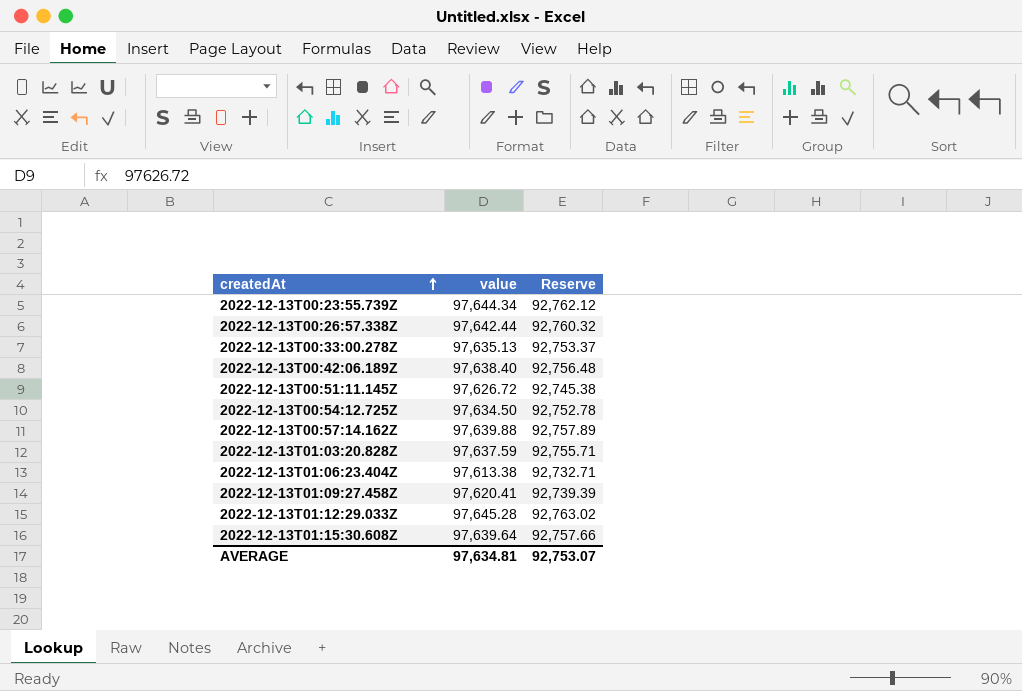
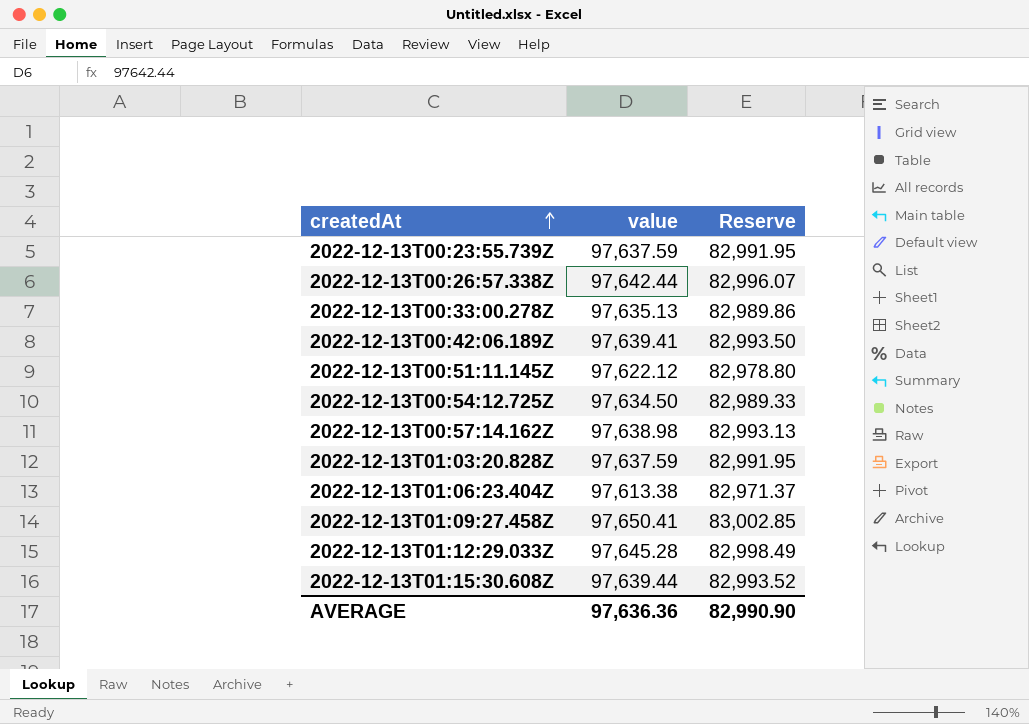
column Reserve | formula: [value] * 0.95 -> [value] * 0.85
2022-12-13T00:23:55.739Z | value: 97,644.34 -> 97,637.59
2022-12-13T00:42:06.189Z | value: 97,638.40 -> 97,639.41
2022-12-13T00:51:11.145Z | value: 97,626.72 -> 97,622.12
2022-12-13T00:57:14.162Z | value: 97,639.88 -> 97,638.98
2022-12-13T01:09:27.458Z | value: 97,620.41 -> 97,650.41
2022-12-13T01:15:30.608Z | value: 97,639.64 -> 97,639.44
AVERAGE | value: 97,634.81 -> 97,636.36
AVERAGE | Reserve: 92,753.07 -> 82,990.90

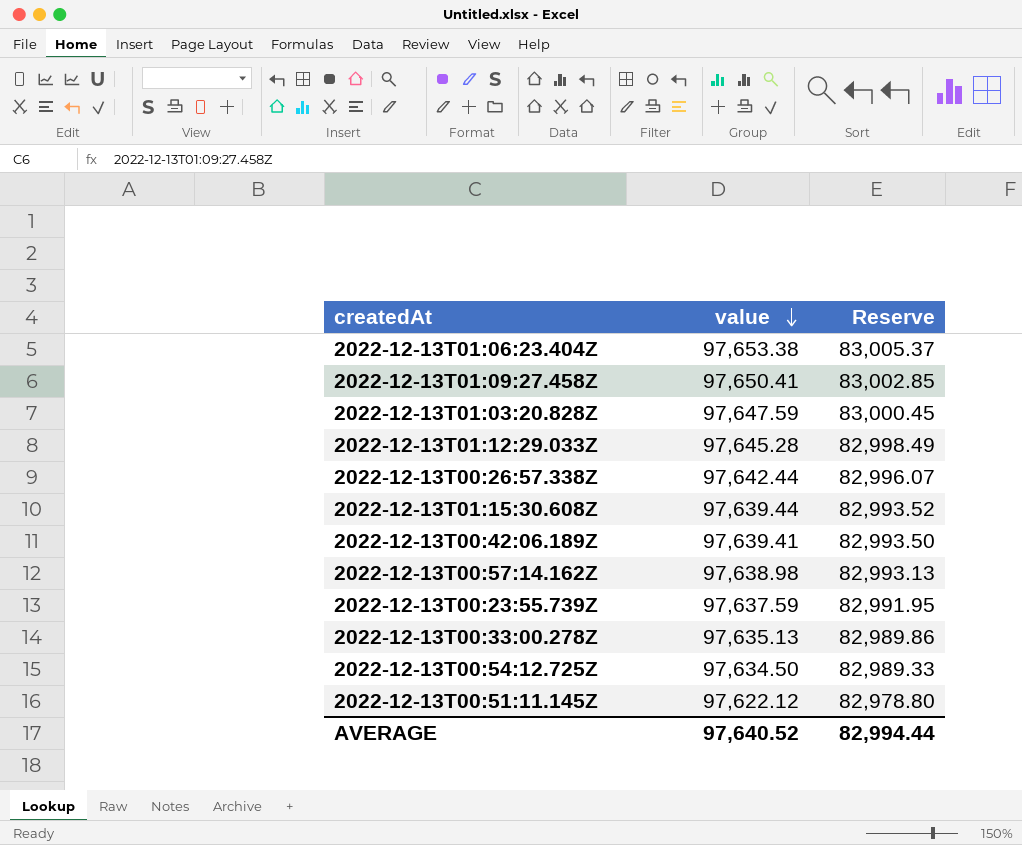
row order: createdAt ascending -> value descending
2022-12-13T01:06:23.404Z | value: 97,613.38 -> 97,653.38
2022-12-13T01:06:23.404Z | Reserve: 82,971.37 -> 83,005.37
2022-12-13T01:03:20.828Z | value: 97,637.59 -> 97,647.59
2022-12-13T01:03:20.828Z | Reserve: 82,991.95 -> 83,000.45
AVERAGE | value: 97,636.36 -> 97,640.52
AVERAGE | Reserve: 82,990.90 -> 82,994.44

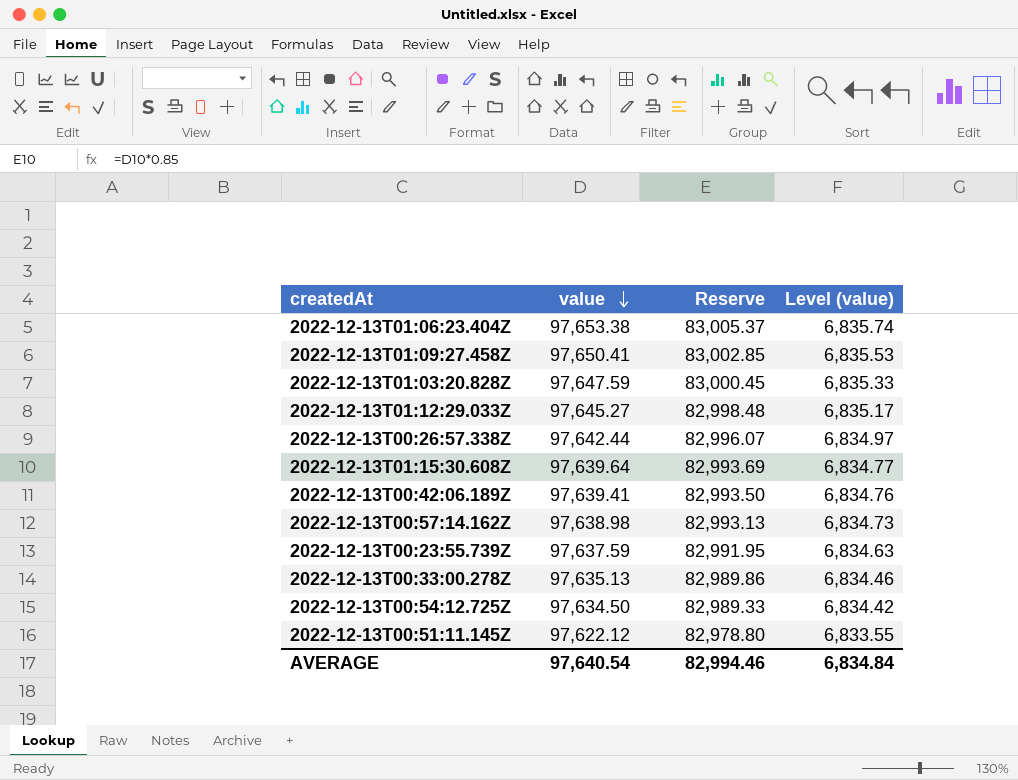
column Level (value) | formula: none -> [value] * 0.07
2022-12-13T01:12:29.033Z | value: 97,645.28 -> 97,645.27
2022-12-13T01:12:29.033Z | Reserve: 82,998.49 -> 82,998.48
2022-12-13T01:15:30.608Z | value: 97,639.44 -> 97,639.64
2022-12-13T01:15:30.608Z | Reserve: 82,993.52 -> 82,993.69
AVERAGE | value: 97,640.52 -> 97,640.54
AVERAGE | Reserve: 82,994.44 -> 82,994.46

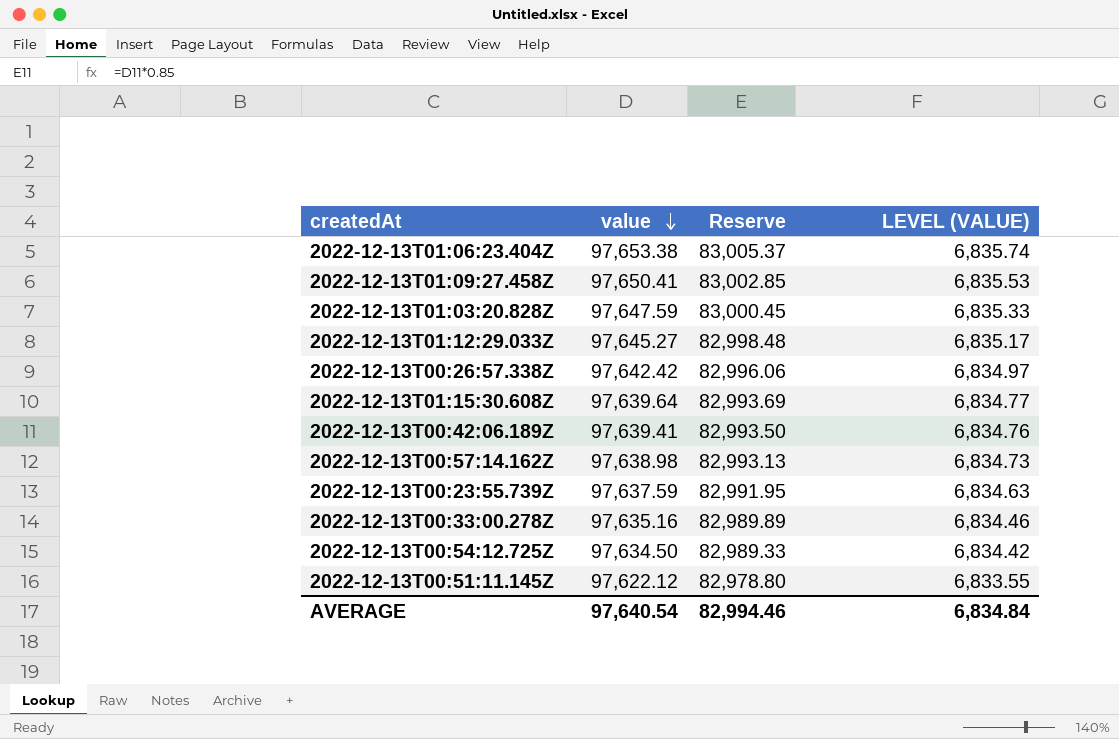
column name: Level (value) -> LEVEL (VALUE)
2022-12-13T00:26:57.338Z | value: 97,642.44 -> 97,642.42
2022-12-13T00:26:57.338Z | Reserve: 82,996.07 -> 82,996.06
2022-12-13T00:33:00.278Z | value: 97,635.13 -> 97,635.16
2022-12-13T00:33:00.278Z | Reserve: 82,989.86 -> 82,989.89

